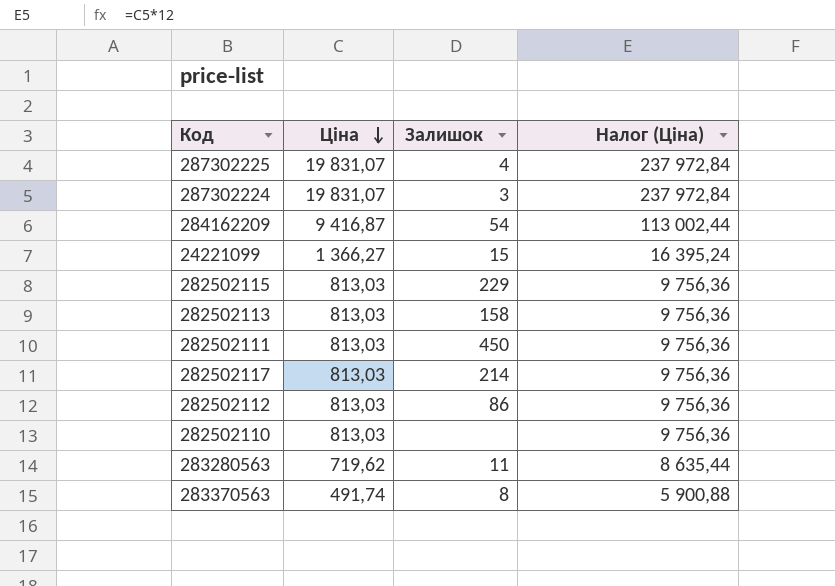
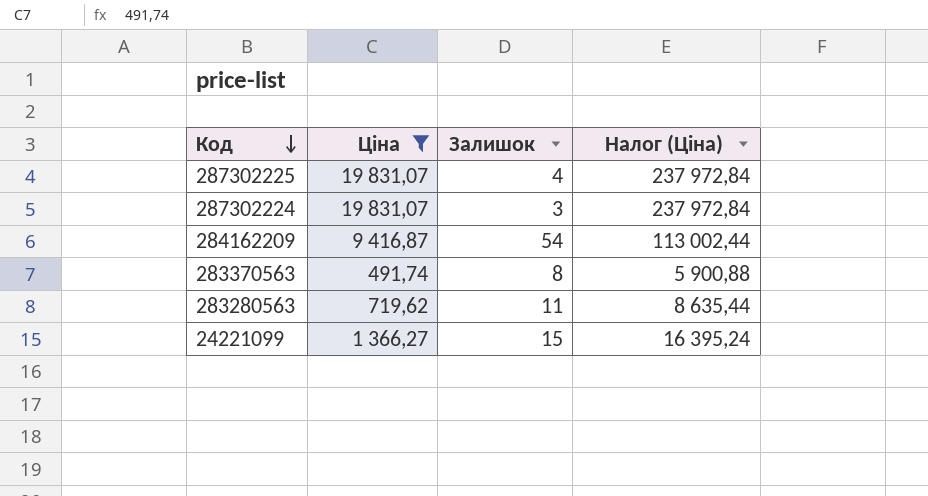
filter: none -> Ціна != 813,03
row order: Ціна descending -> Код descending

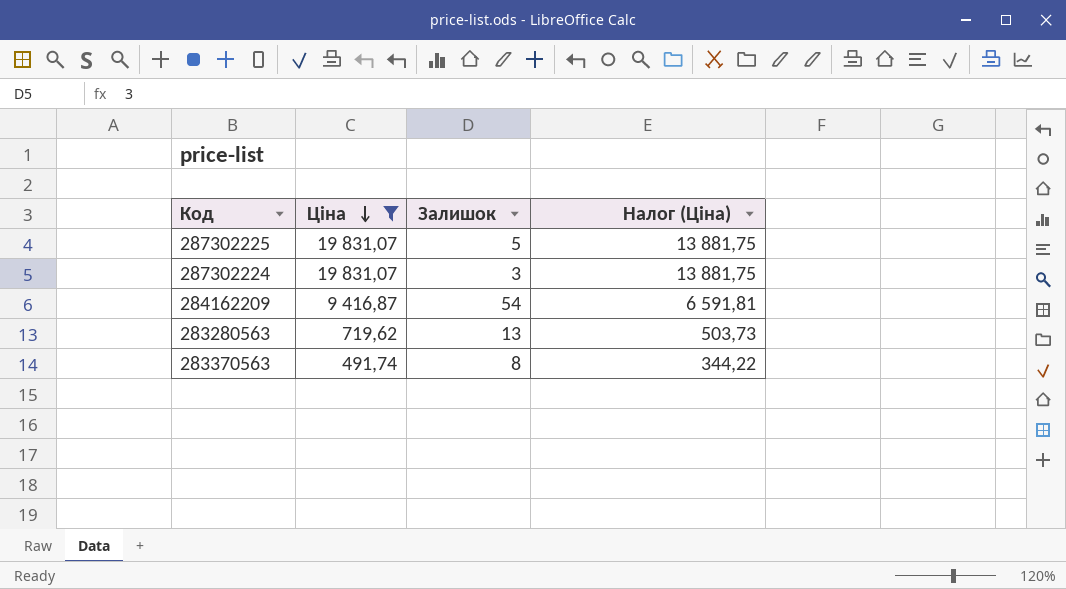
row order: Код descending -> Ціна descending
column Налог (Ціна) | formula: [Ціна] * 12 -> [Ціна] * 0,7
row 24221099: 1 366,27 | 15 | 16 395,24 -> none
287302225 | Залишок: 4 -> 5
283280563 | Залишок: 11 -> 13

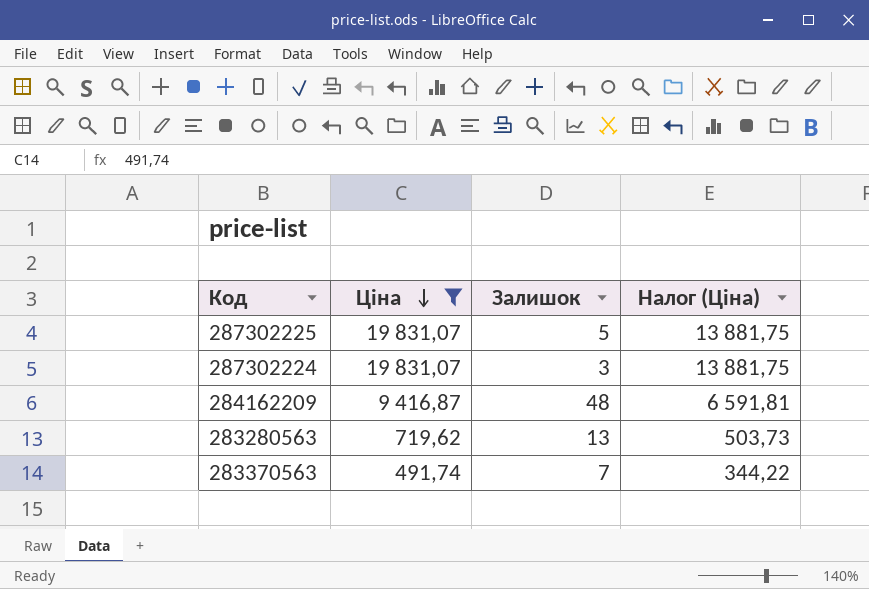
284162209 | Залишок: 54 -> 48
283370563 | Залишок: 8 -> 7

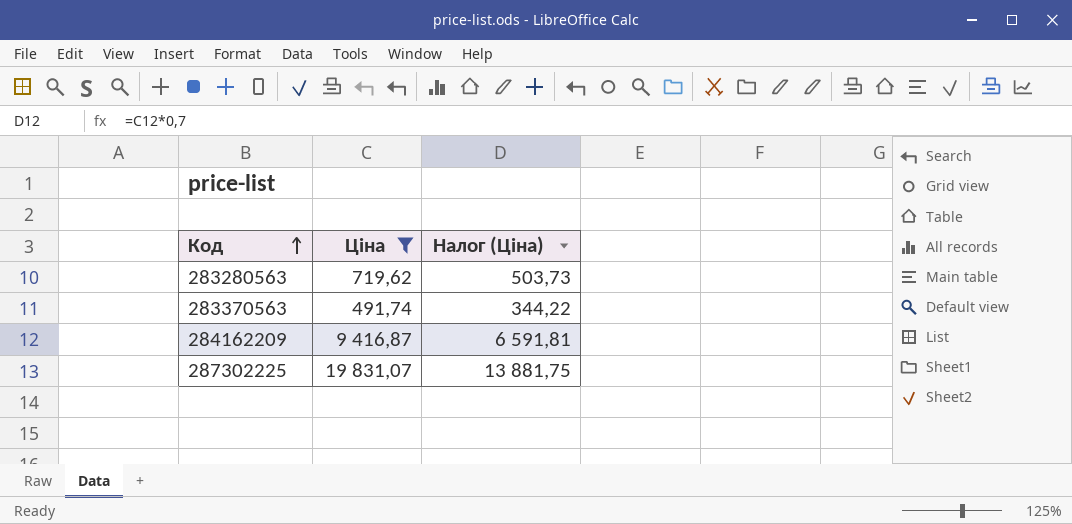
row order: Ціна descending -> Код ascending
column Залишок | position: 3 -> none
row 287302224: 19 831,07 | 3 | 13 881,75 -> none

